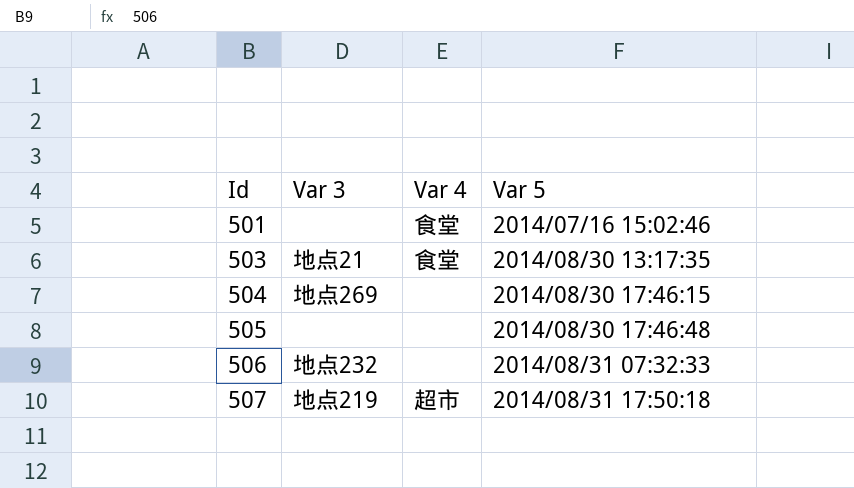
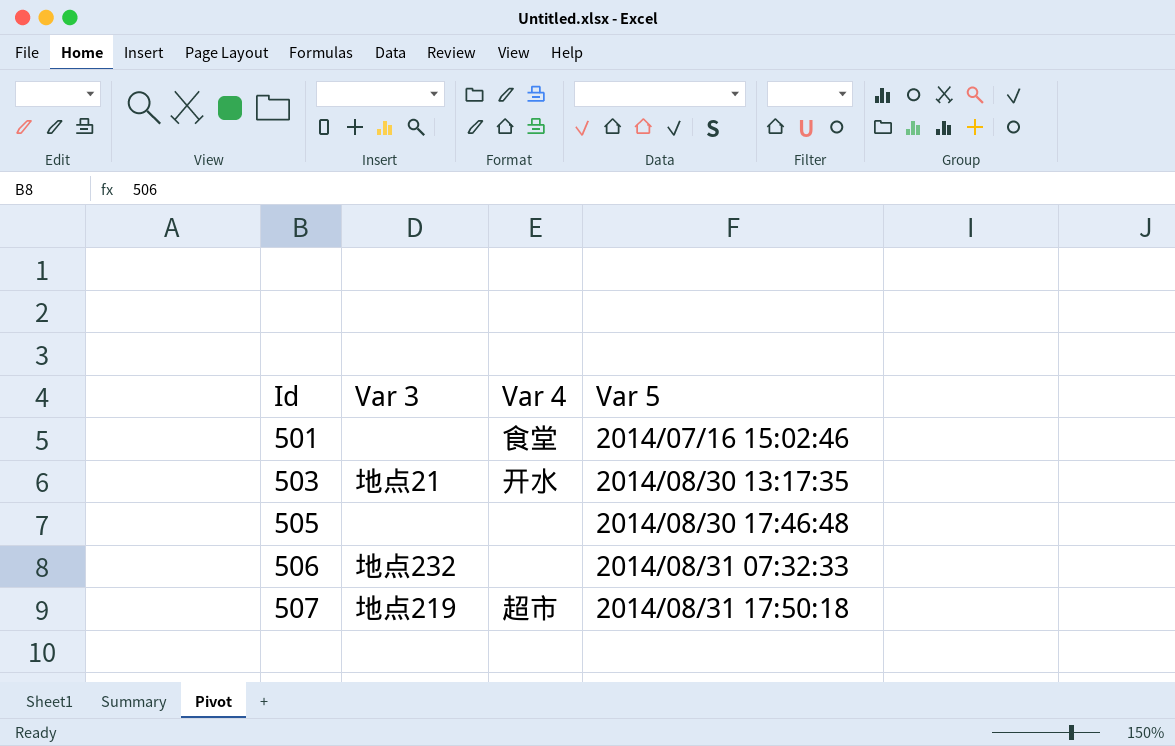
row 504: 地点269 | none | 2014/08/30 17:46:15 -> none
503 | Var 4: 食堂 -> 开水

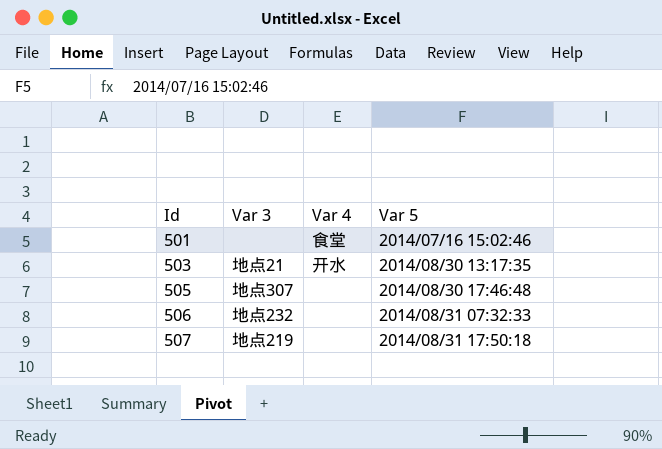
505 | Var 3: none -> 地点307
507 | Var 4: 超市 -> none

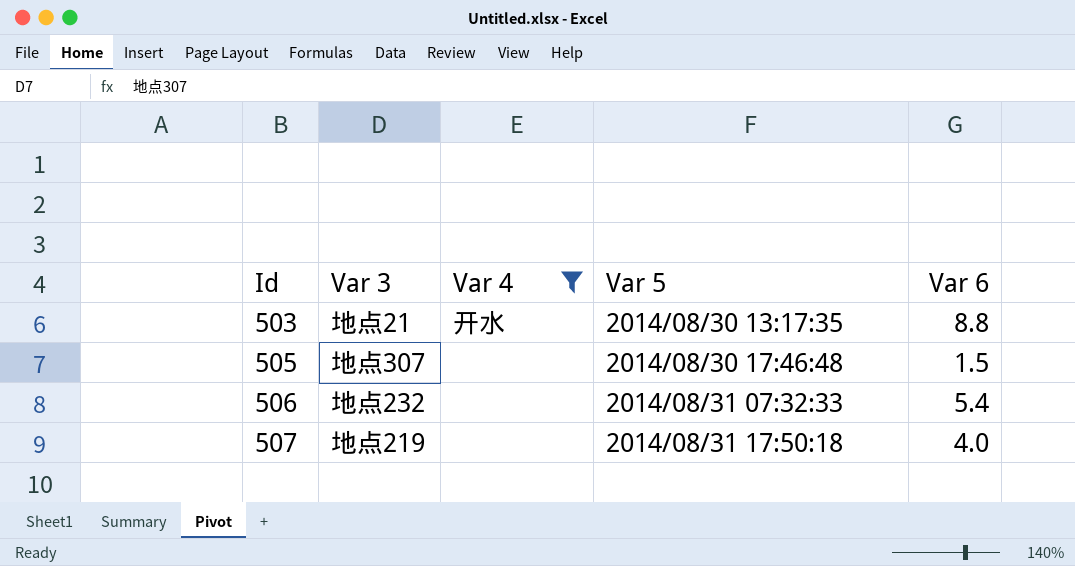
filter: none -> Var 4 != 食堂
column Var 6 | position: none -> 5

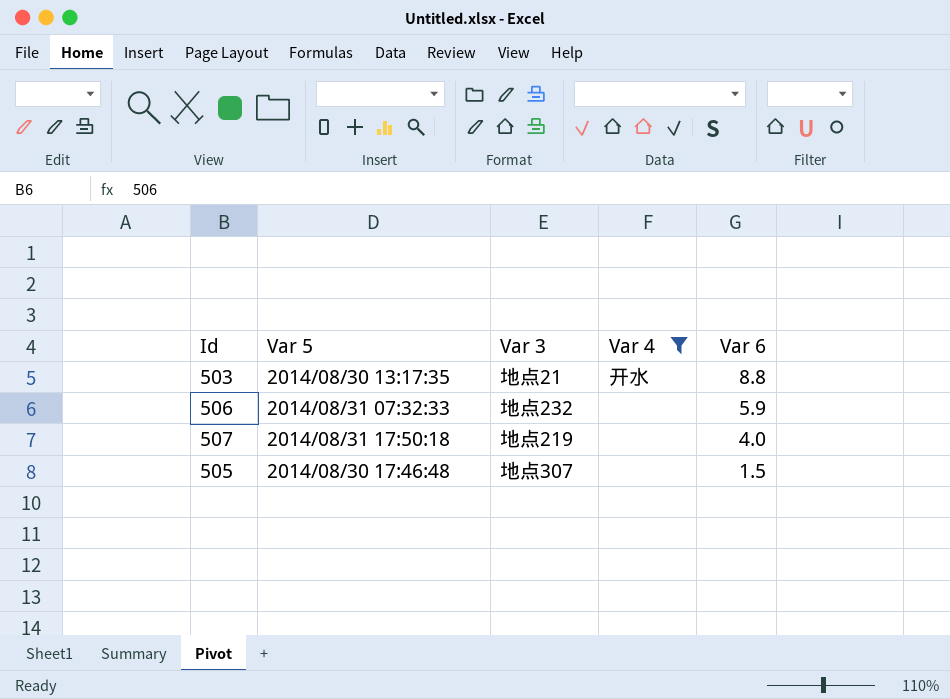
row order: Id ascending -> Var 6 descending
column Var 5 | position: 4 -> 2
506 | Var 6: 5.4 -> 5.9

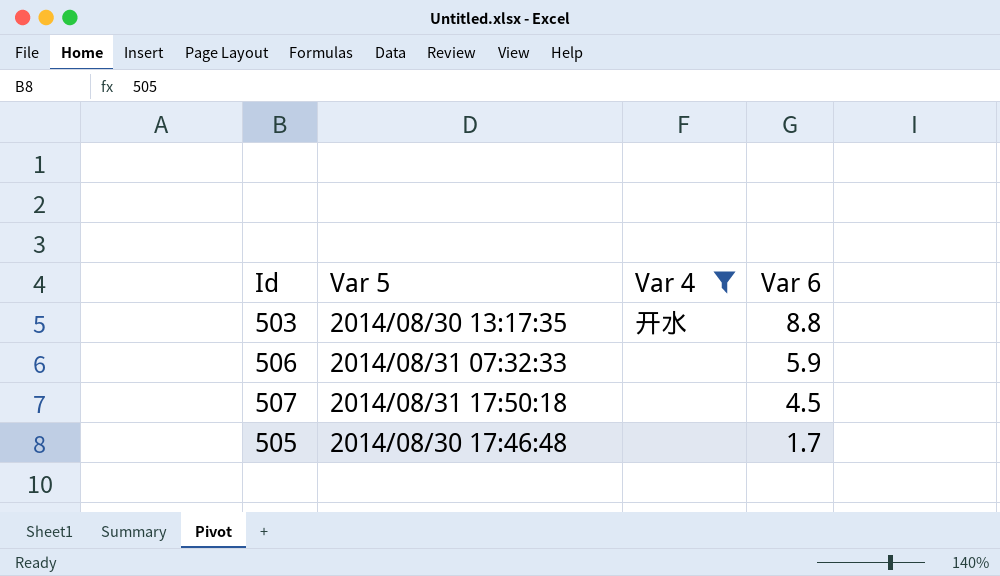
column Var 3 | position: 3 -> none
507 | Var 6: 4.0 -> 4.5
505 | Var 6: 1.5 -> 1.7

